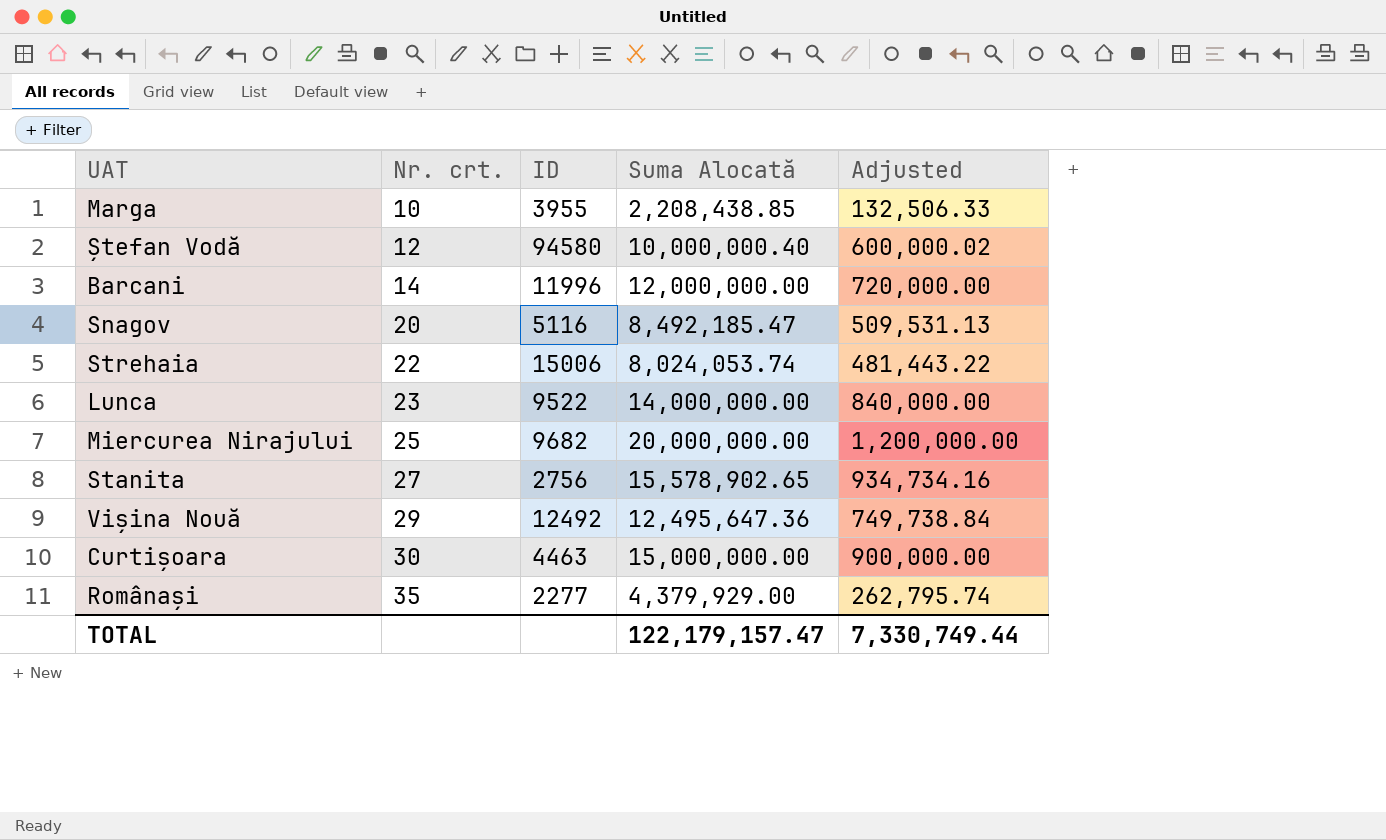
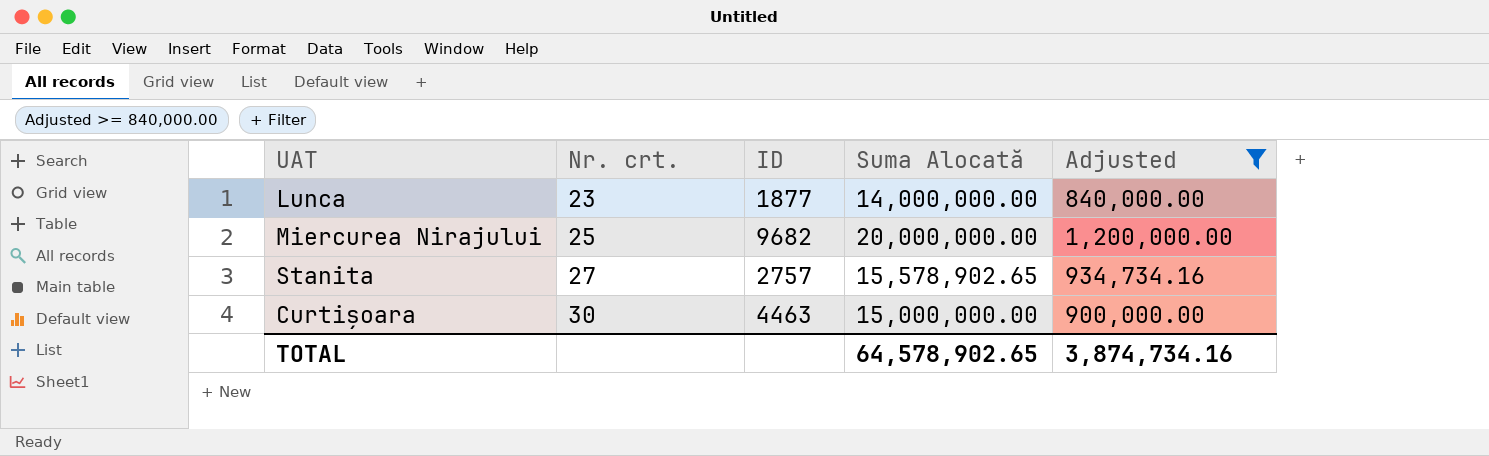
filter: none -> Adjusted >= 840,000.00
Lunca | ID: 9522 -> 1877
Stanita | ID: 2756 -> 2757
TOTAL | Suma Alocată: 122,179,157.47 -> 64,578,902.65
TOTAL | Adjusted: 7,330,749.44 -> 3,874,734.16

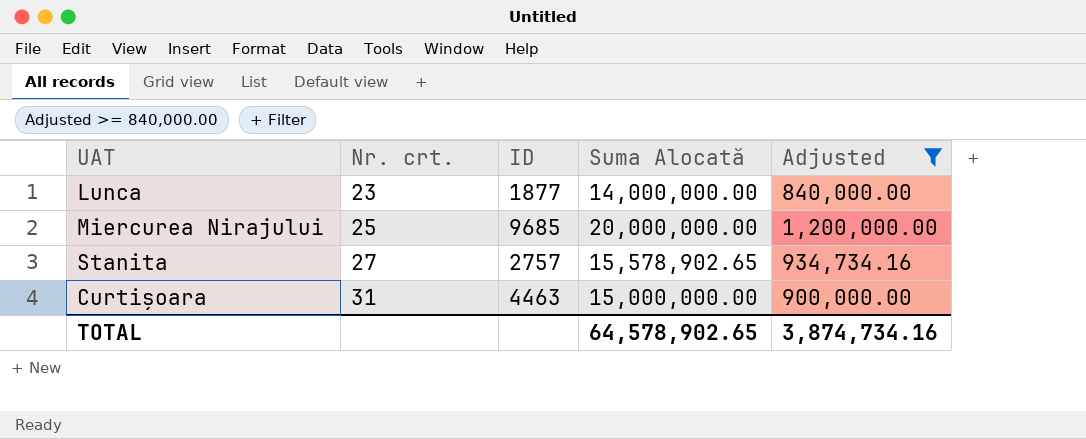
Miercurea Nirajului | ID: 9682 -> 9685
Curtișoara | Nr. crt.: 30 -> 31

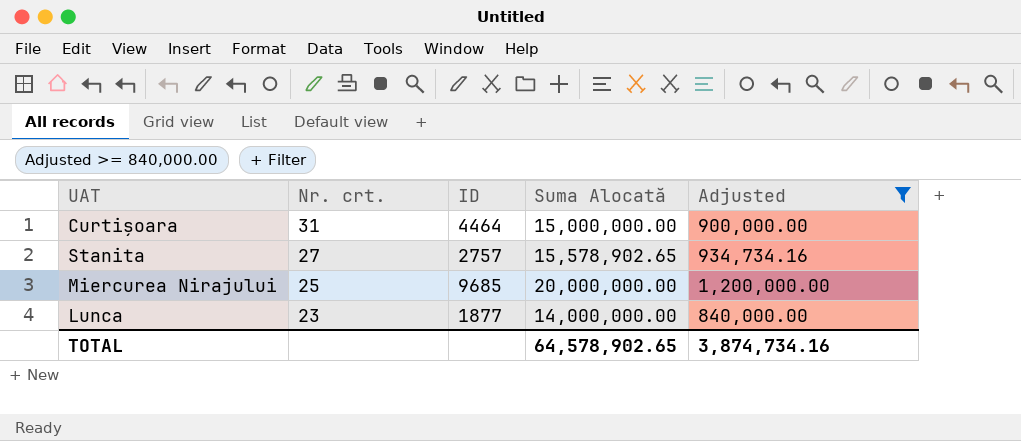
row order: Nr. crt. ascending -> Nr. crt. descending
Curtișoara | ID: 4463 -> 4464

